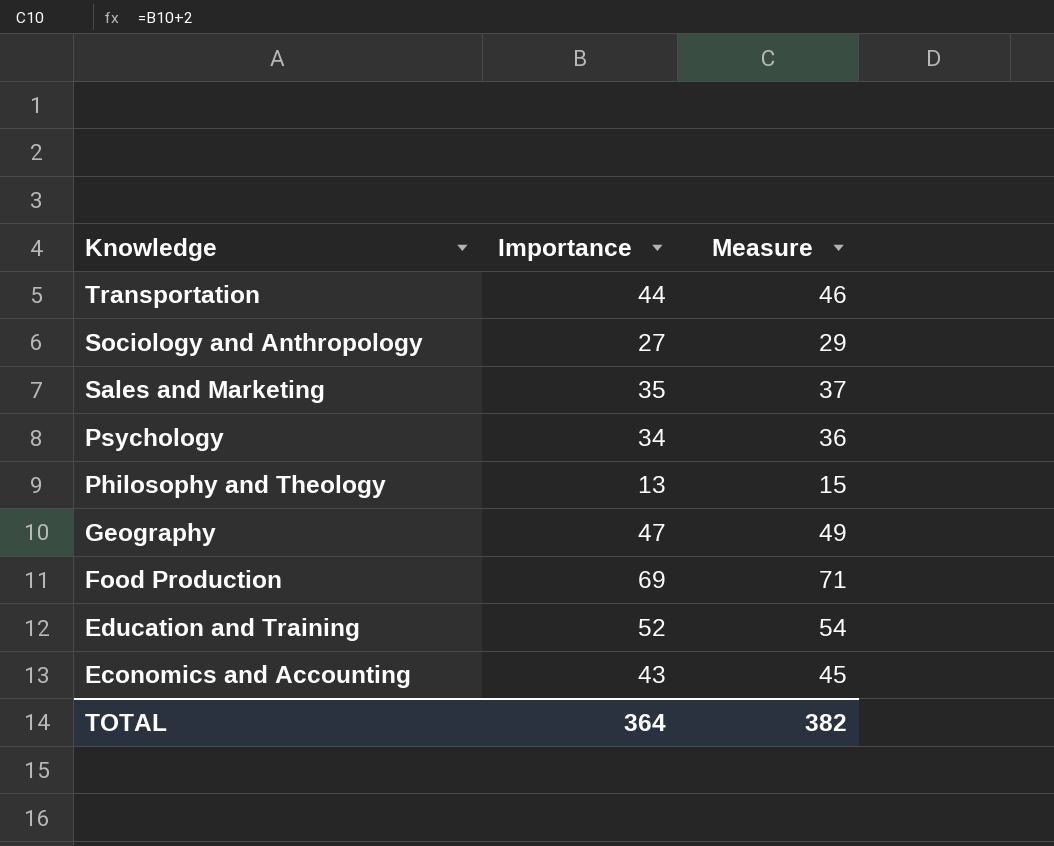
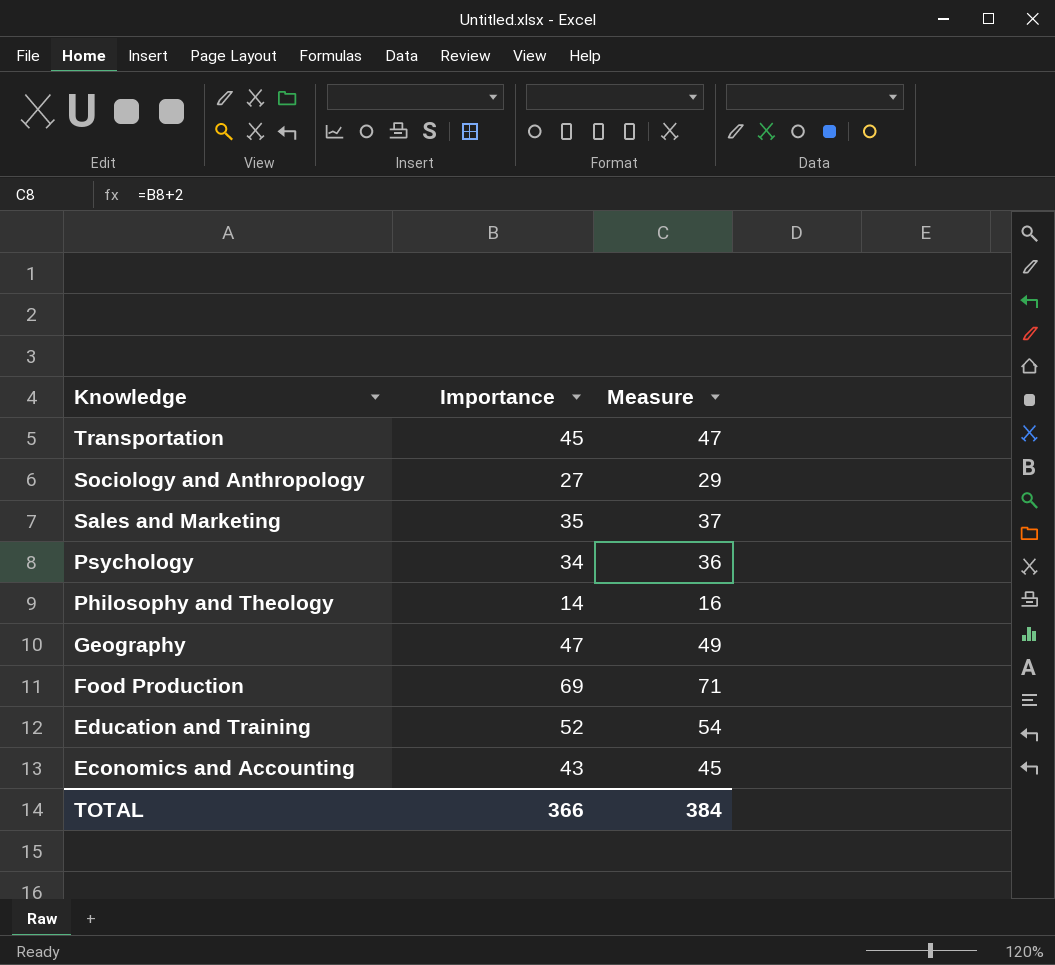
Transportation | Importance: 44 -> 45
Transportation | Measure: 46 -> 47
Philosophy and Theology | Importance: 13 -> 14
Philosophy and Theology | Measure: 15 -> 16
TOTAL | Importance: 364 -> 366
TOTAL | Measure: 382 -> 384

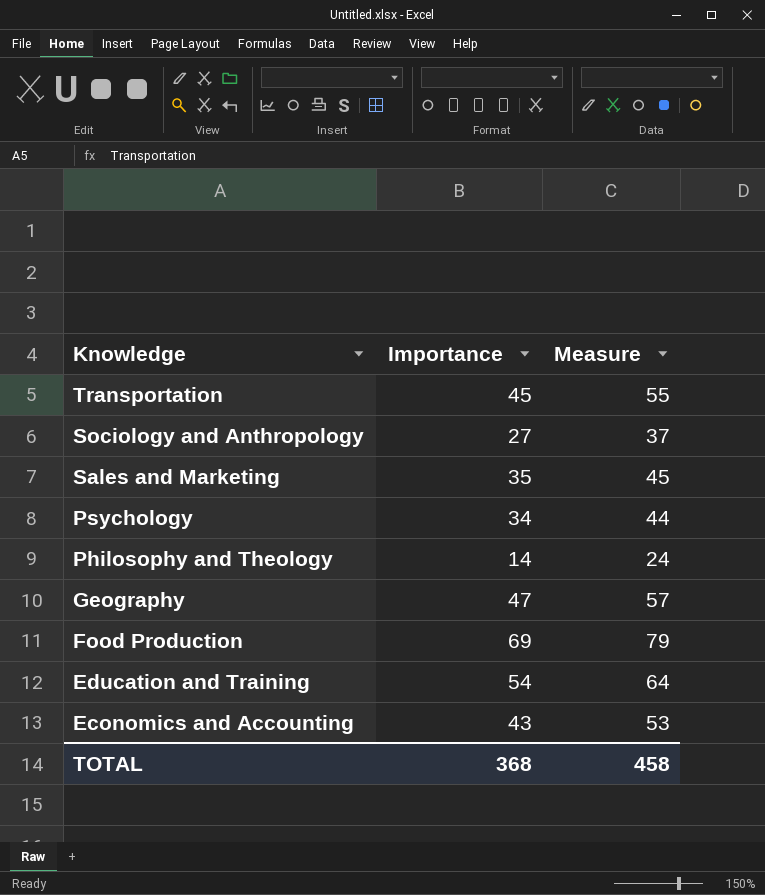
column Measure | formula: [Importance] + 2 -> [Importance] + 10
Education and Training | Importance: 52 -> 54
TOTAL | Importance: 366 -> 368
TOTAL | Measure: 384 -> 458

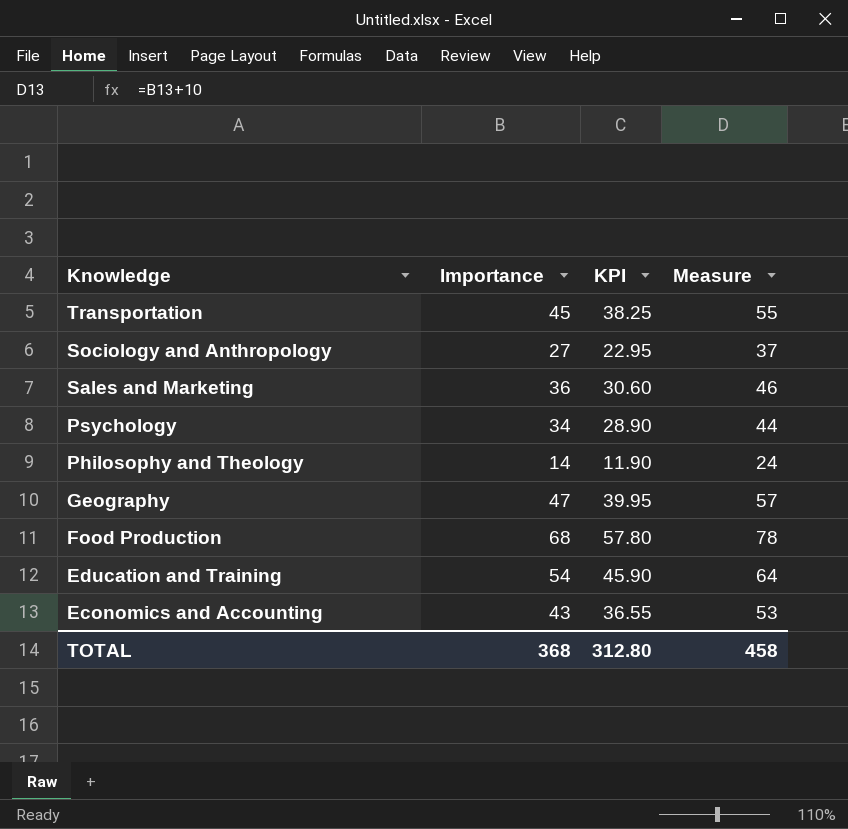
column KPI | formula: none -> [Importance] * 0.85
Sales and Marketing | Importance: 35 -> 36
Sales and Marketing | Measure: 45 -> 46
Food Production | Importance: 69 -> 68
Food Production | Measure: 79 -> 78

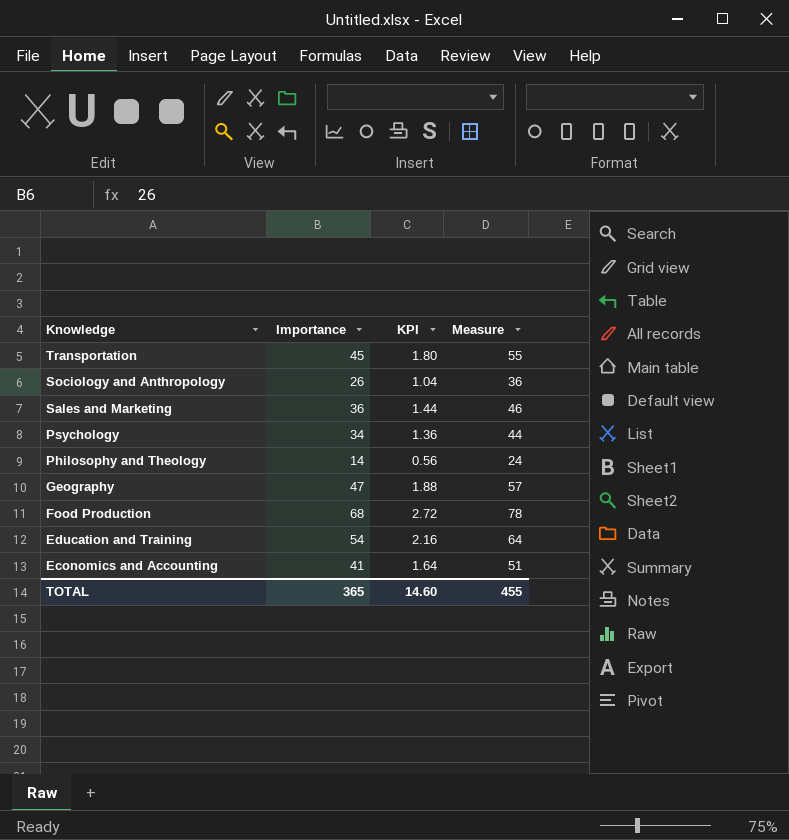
column KPI | formula: [Importance] * 0.85 -> [Importance] * 0.04
Sociology and Anthropology | Importance: 27 -> 26
Sociology and Anthropology | Measure: 37 -> 36
Economics and Accounting | Importance: 43 -> 41
Economics and Accounting | Measure: 53 -> 51
TOTAL | Importance: 368 -> 365
TOTAL | KPI: 312.80 -> 14.60
TOTAL | Measure: 458 -> 455

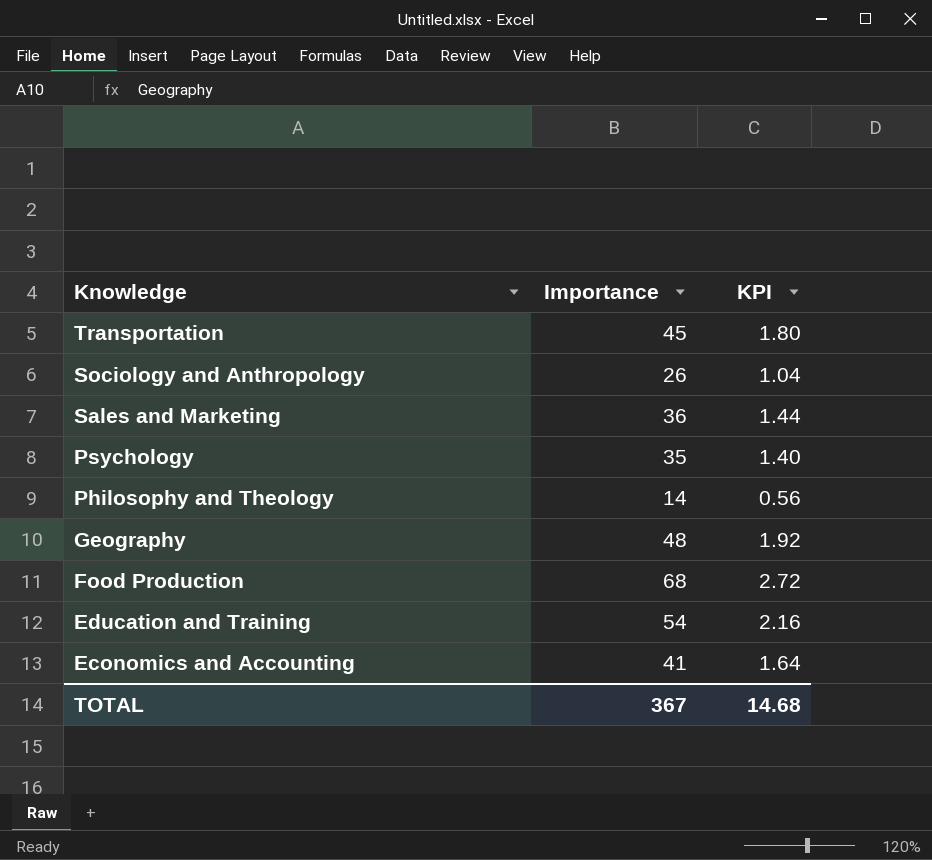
column Measure | formula: [Importance] + 10 -> none
Psychology | Importance: 34 -> 35
Psychology | KPI: 1.36 -> 1.40
Geography | Importance: 47 -> 48
Geography | KPI: 1.88 -> 1.92
TOTAL | Importance: 365 -> 367
TOTAL | KPI: 14.60 -> 14.68

